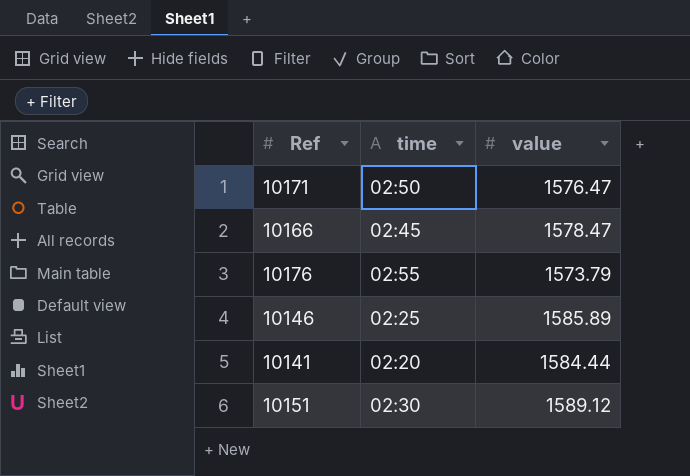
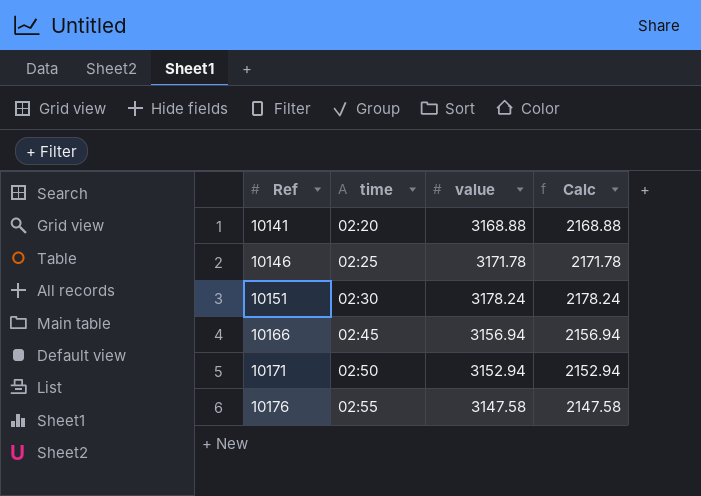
row order: none -> Ref ascending
column Calc | formula: none -> [value] - 1000
10141 | value: 1584.44 -> 3168.88
10146 | value: 1585.89 -> 3171.78
10151 | value: 1589.12 -> 3178.24
10166 | value: 1578.47 -> 3156.94
10171 | value: 1576.47 -> 3152.94
10176 | value: 1573.79 -> 3147.58

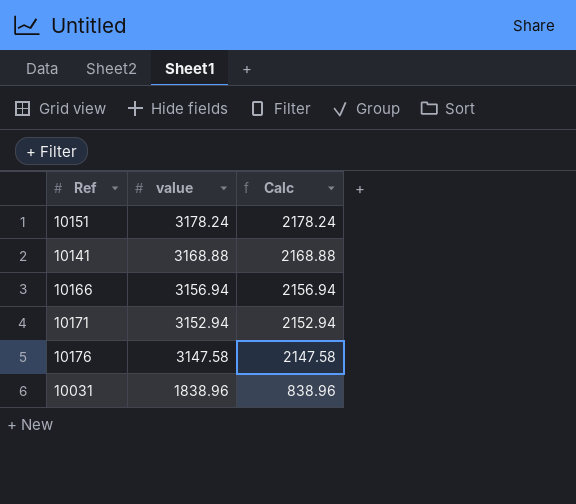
row order: Ref ascending -> value descending
column time | position: 2 -> none
row 10146: 02:25 | 3171.78 | 2171.78 -> none
row 10031: none -> 1838.96 | 838.96

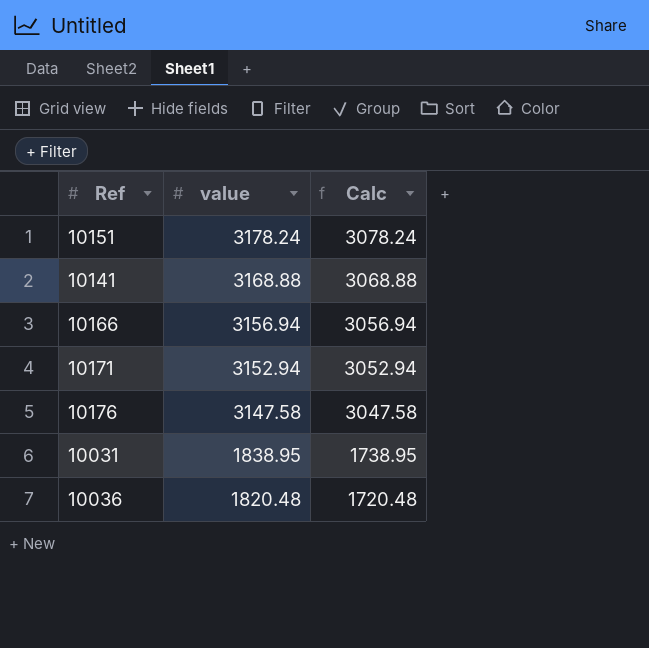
column Calc | formula: [value] - 1000 -> [value] - 100
10031 | value: 1838.96 -> 1838.95
row 10036: none -> 1820.48 | 1720.48

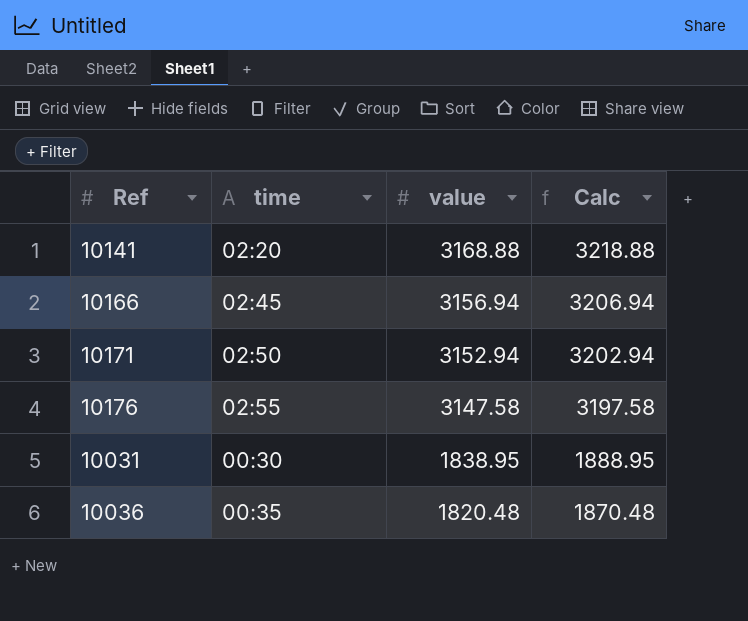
column time | position: none -> 2
column Calc | formula: [value] - 100 -> [value] + 50
row 10151: 3178.24 | 3078.24 -> none

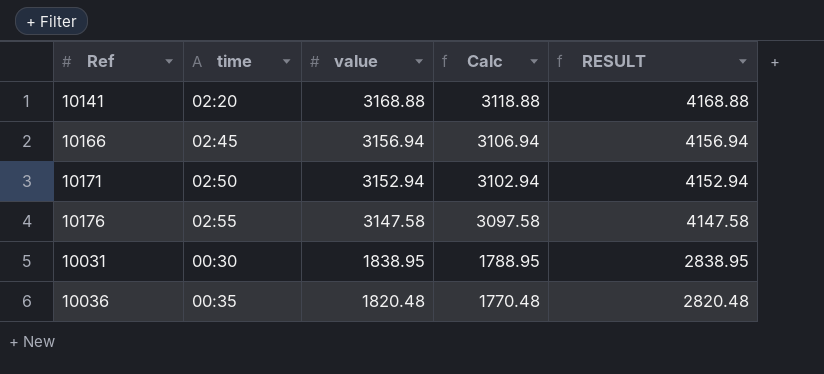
column Calc | formula: [value] + 50 -> [value] - 50
column RESULT | formula: none -> [value] + 1000

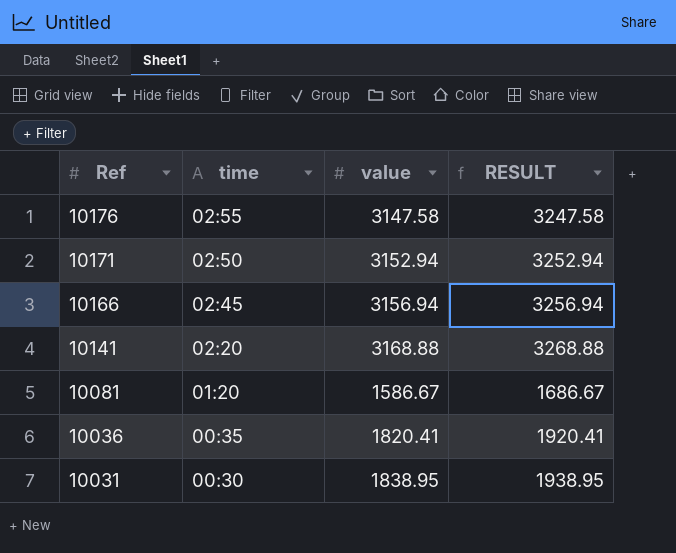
row order: value descending -> Ref descending
column Calc | formula: [value] - 50 -> none
column RESULT | formula: [value] + 1000 -> [value] + 100
row 10081: none -> 01:20 | 1586.67 | 1686.67
10036 | value: 1820.48 -> 1820.41

